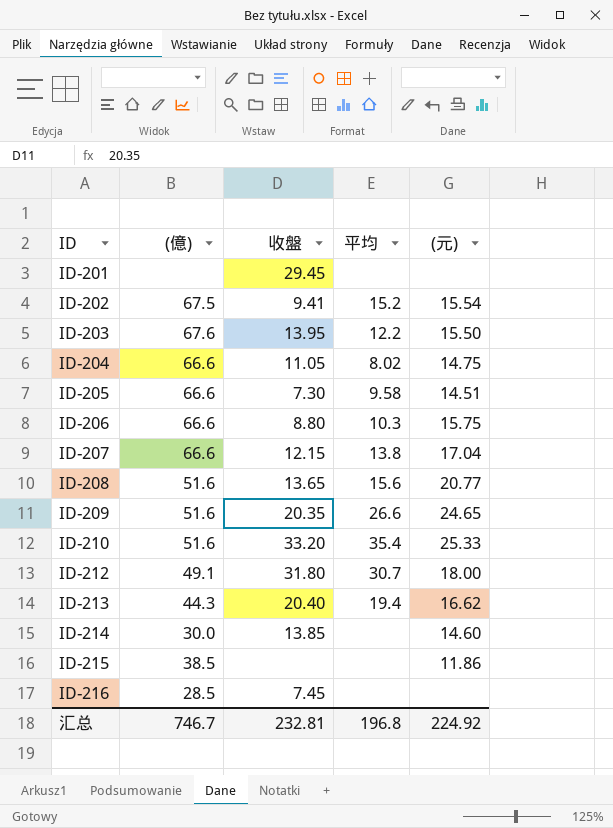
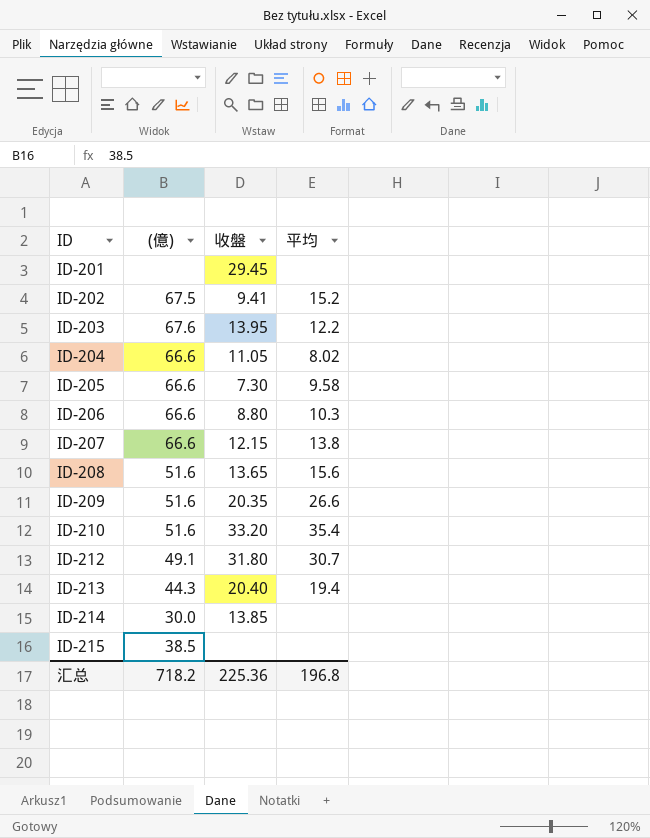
column (元) | position: 5 -> none
row ID-216: 28.5 | 7.45 | none | none -> none
汇总 | (億): 746.7 -> 718.2
汇总 | 收盤: 232.81 -> 225.36

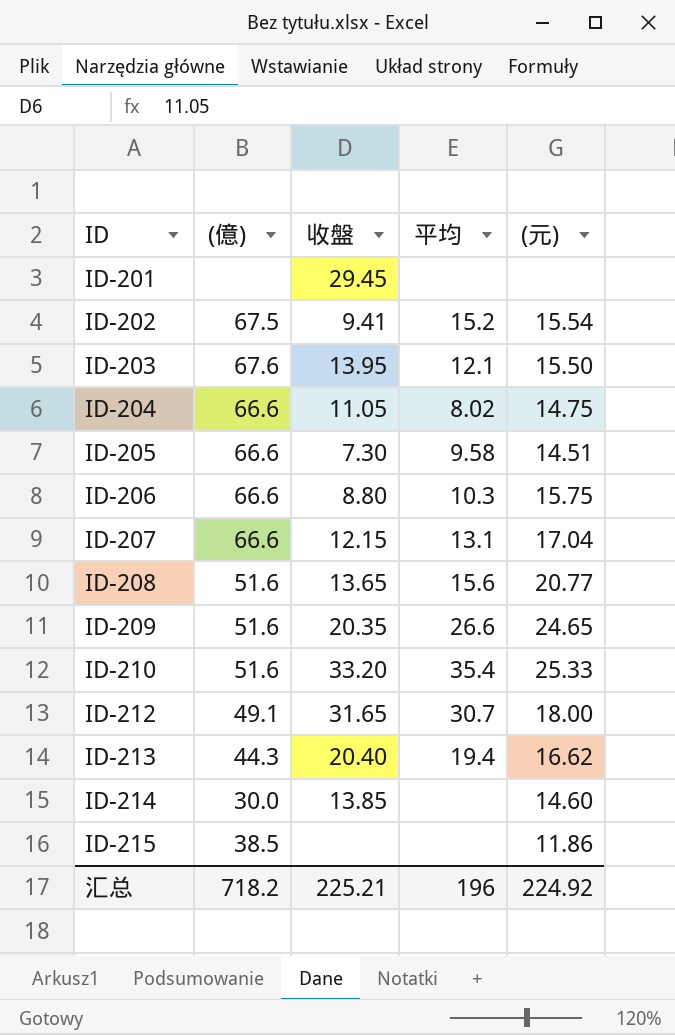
column (元) | position: none -> 5
ID-203 | 平均: 12.2 -> 12.1
ID-207 | 平均: 13.8 -> 13.1
ID-212 | 收盤: 31.80 -> 31.65
汇总 | 收盤: 225.36 -> 225.21
汇总 | 平均: 196.8 -> 196

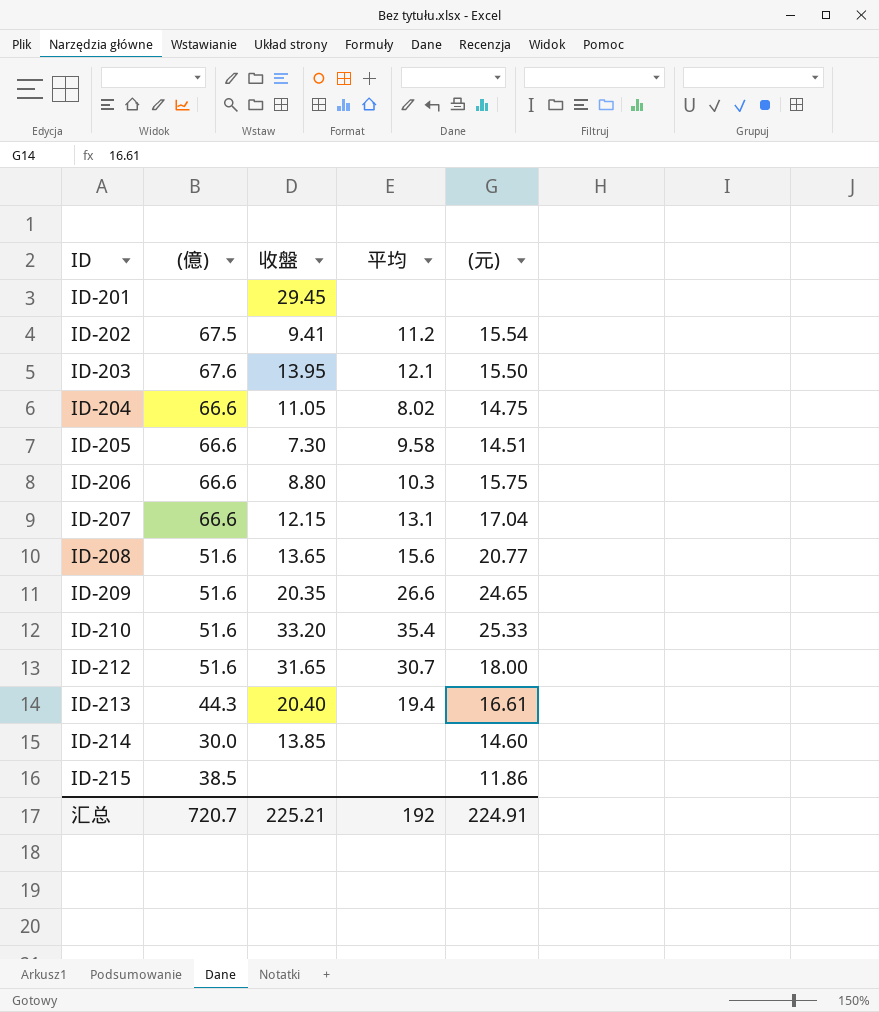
ID-202 | 平均: 15.2 -> 11.2
ID-212 | (億): 49.1 -> 51.6
ID-213 | (元): 16.62 -> 16.61
汇总 | (億): 718.2 -> 720.7
汇总 | 平均: 196 -> 192
汇总 | (元): 224.92 -> 224.91

